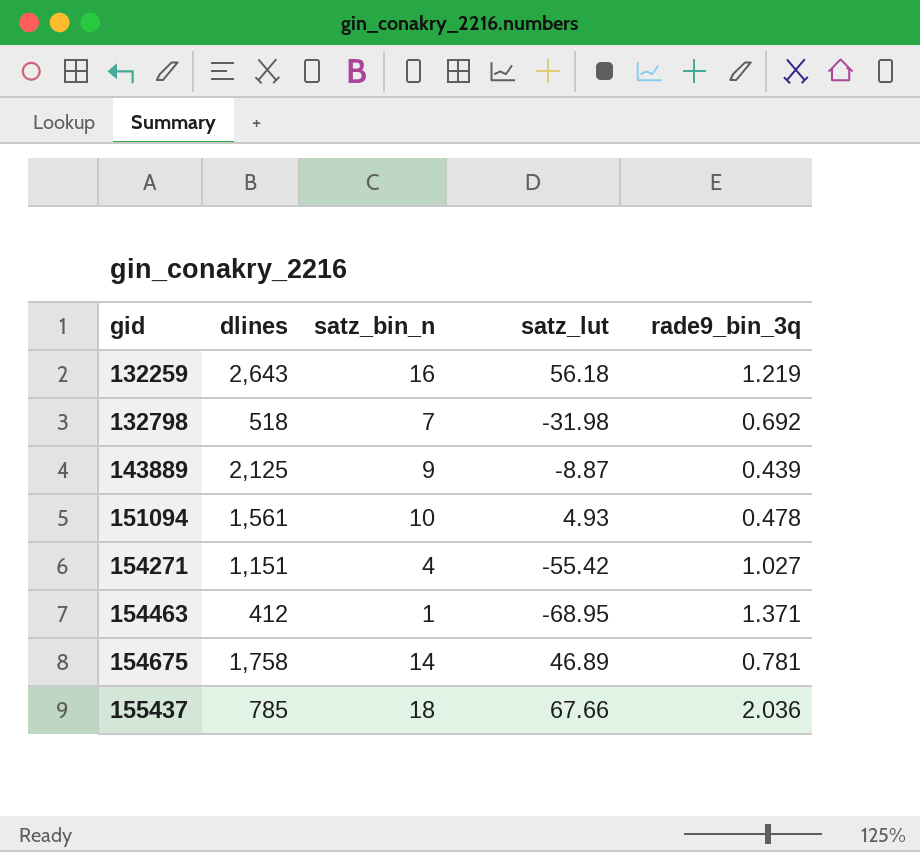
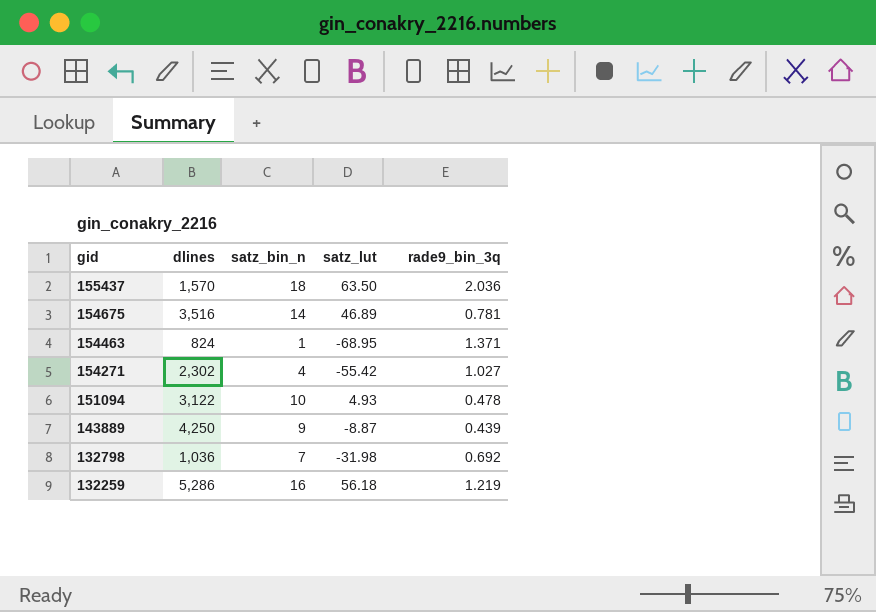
row order: gid ascending -> gid descending
155437 | dlines: 785 -> 1,570
155437 | satz_lut: 67.66 -> 63.50
154675 | dlines: 1,758 -> 3,516
154463 | dlines: 412 -> 824
154271 | dlines: 1,151 -> 2,302
151094 | dlines: 1,561 -> 3,122
143889 | dlines: 2,125 -> 4,250
132798 | dlines: 518 -> 1,036
132259 | dlines: 2,643 -> 5,286

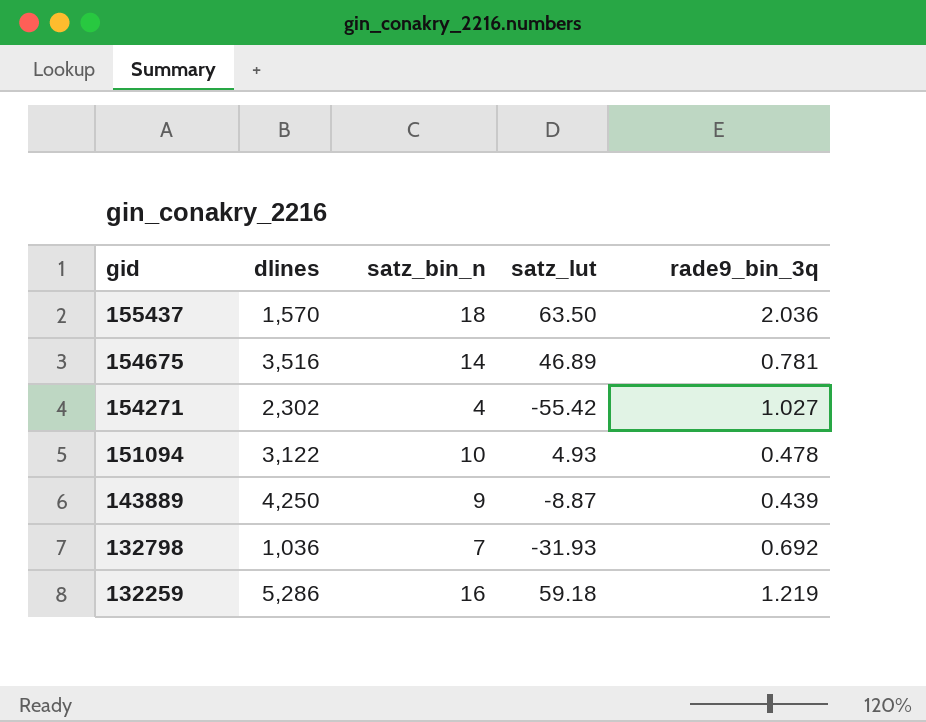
row 154463: 824 | 1 | -68.95 | 1.371 -> none
132798 | satz_lut: -31.98 -> -31.93
132259 | satz_lut: 56.18 -> 59.18

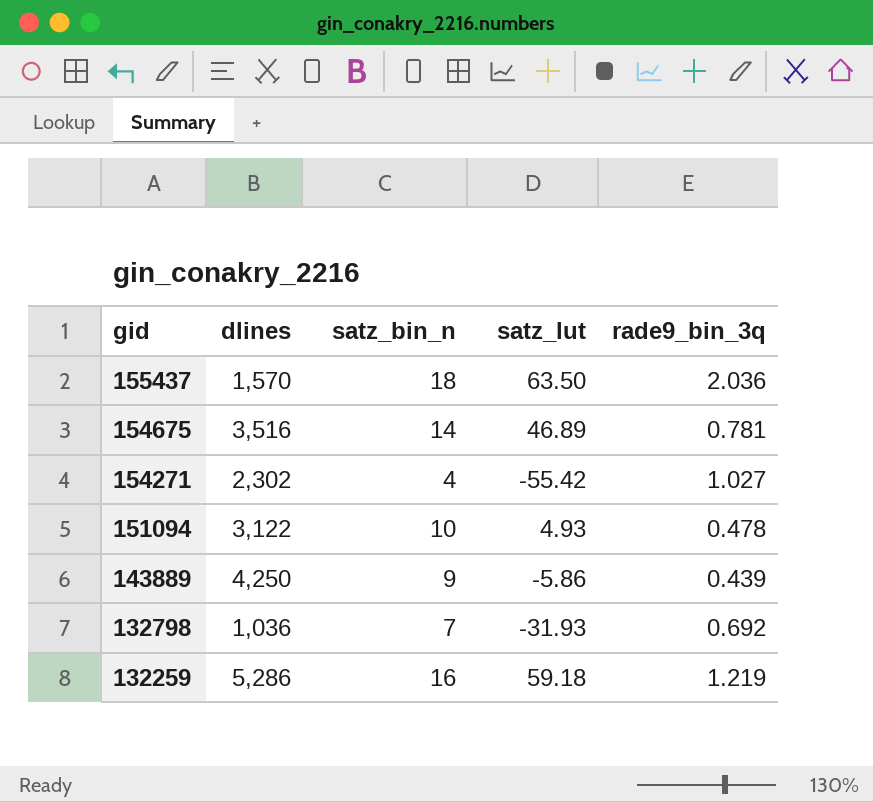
143889 | satz_lut: -8.87 -> -5.86

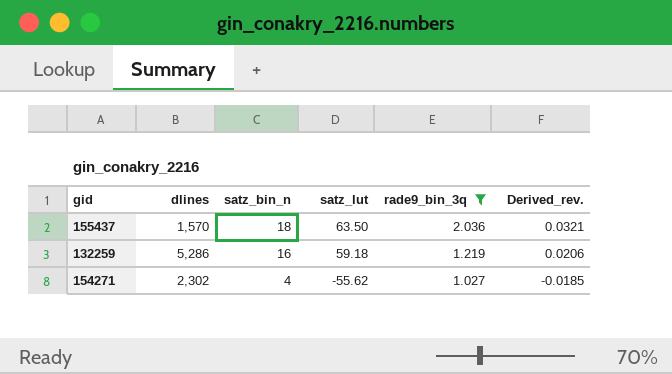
filter: none -> rade9_bin_3q >= 1.027
row order: gid descending -> satz_bin_n descending
column Derived_rev. | formula: none -> [rade9_bin_3q] / [satz_lut]
154271 | satz_lut: -55.42 -> -55.62

